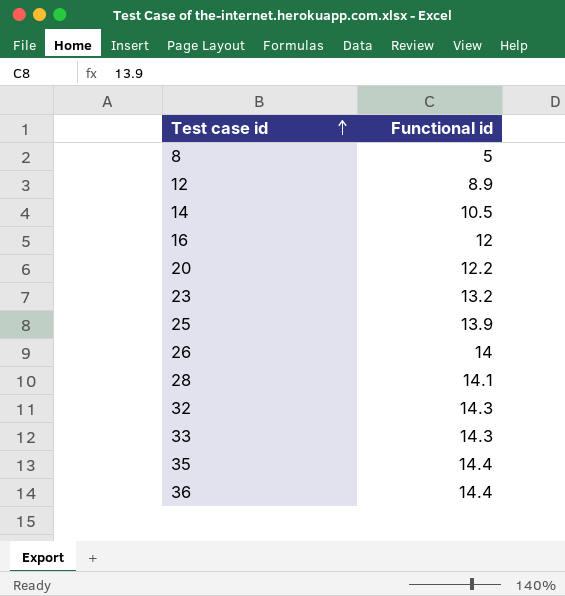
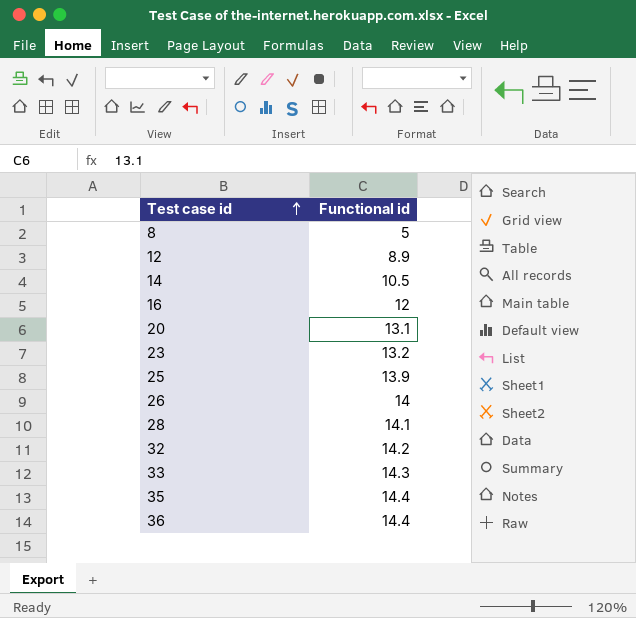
20 | Functional id: 12.2 -> 13.1
32 | Functional id: 14.3 -> 14.2

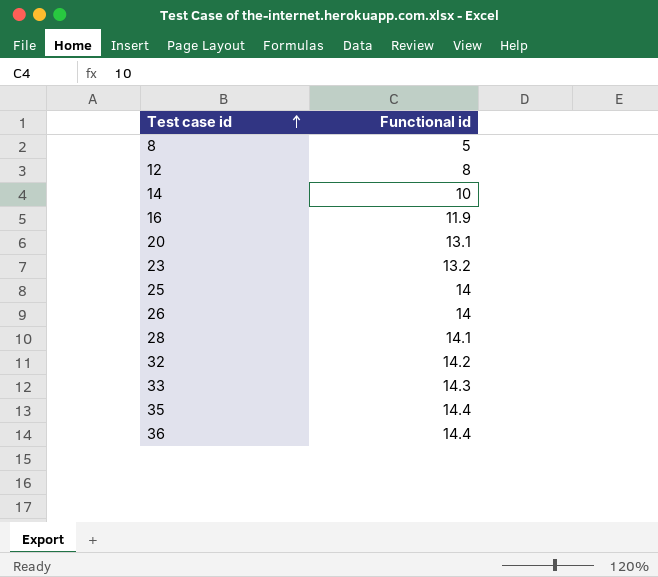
12 | Functional id: 8.9 -> 8
14 | Functional id: 10.5 -> 10
16 | Functional id: 12 -> 11.9
25 | Functional id: 13.9 -> 14

